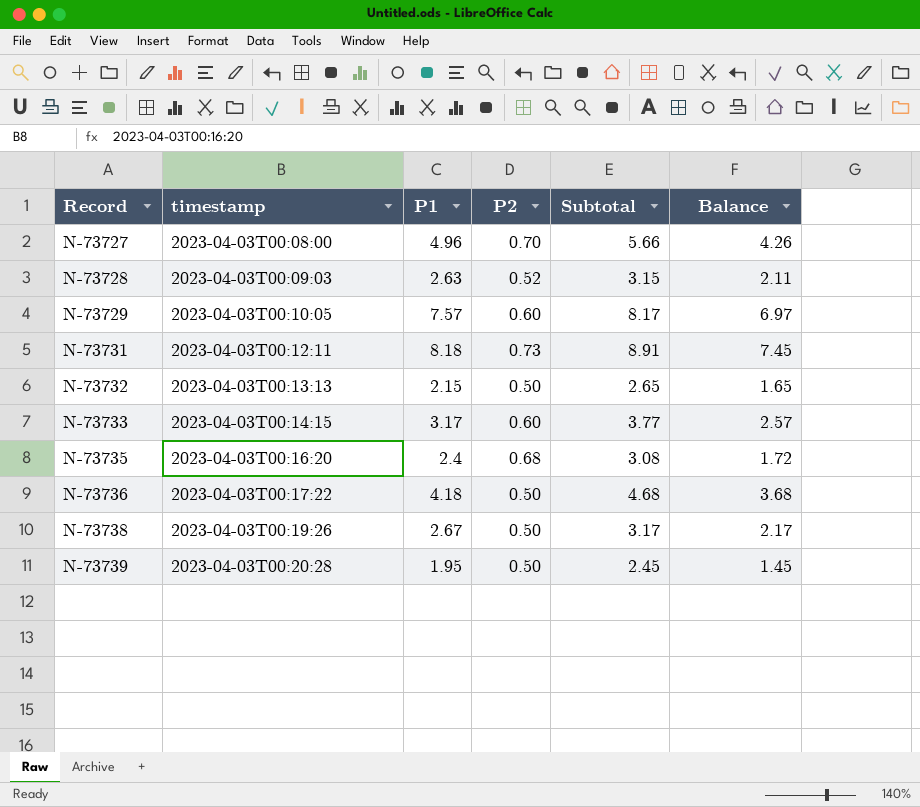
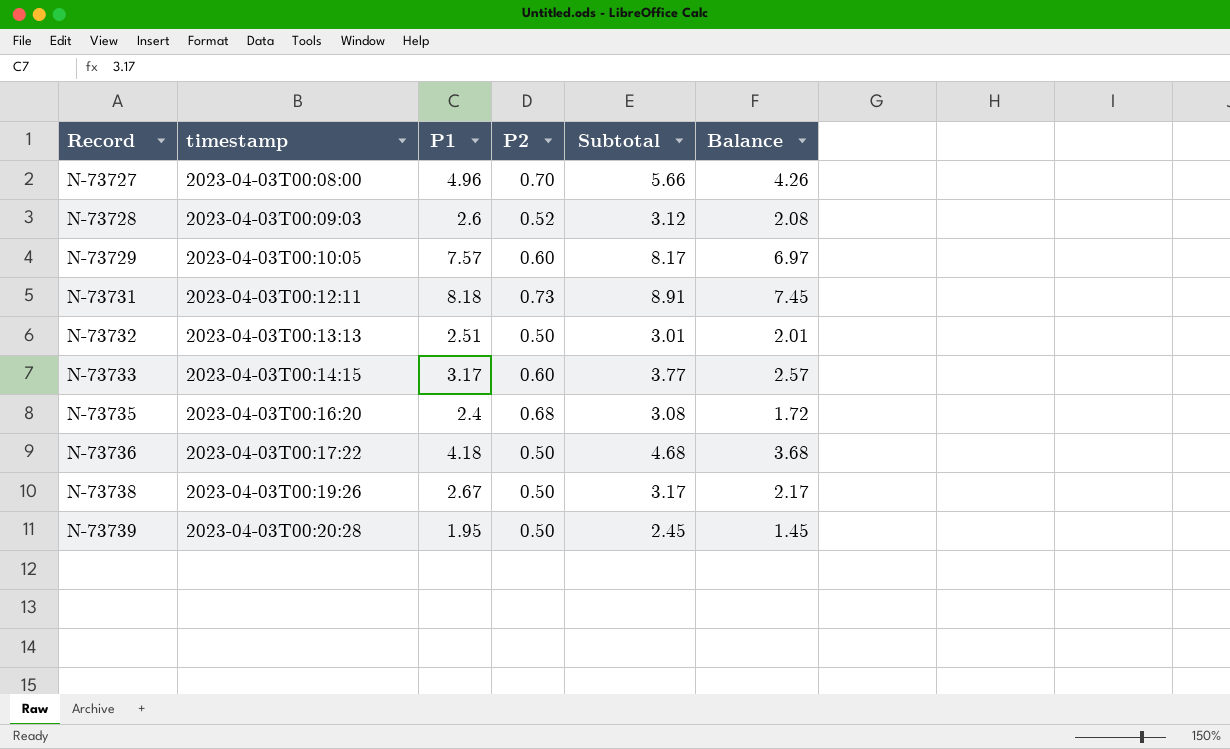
N-73728 | P1: 2.63 -> 2.6
N-73728 | Subtotal: 3.15 -> 3.12
N-73728 | Balance: 2.11 -> 2.08
N-73732 | P1: 2.15 -> 2.51
N-73732 | Subtotal: 2.65 -> 3.01
N-73732 | Balance: 1.65 -> 2.01

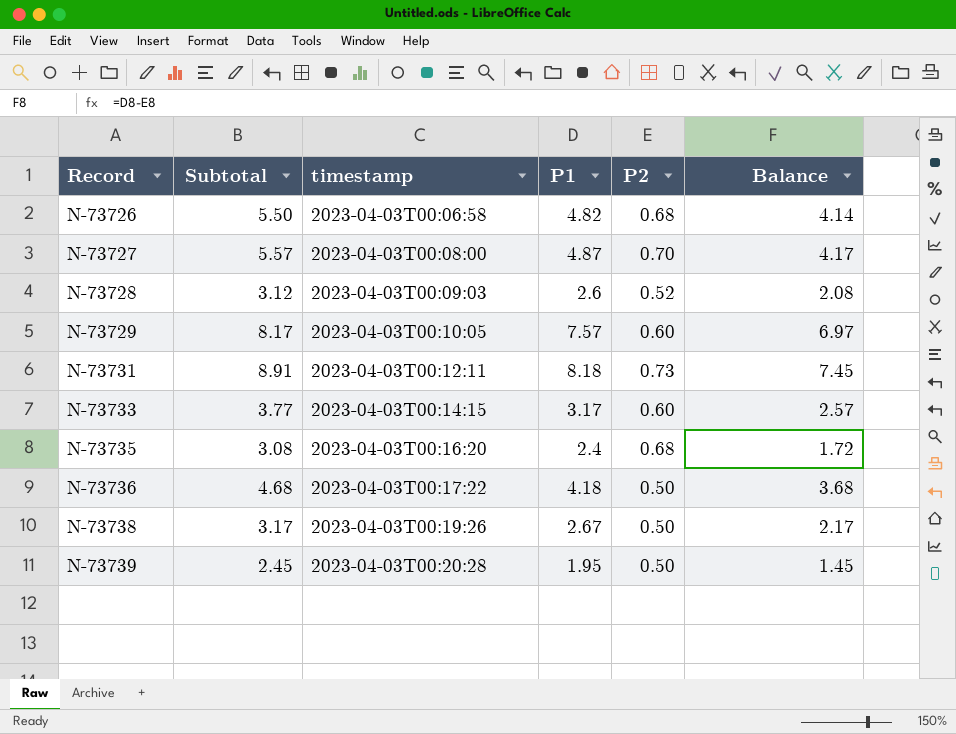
column Subtotal | position: 5 -> 2
row N-73732: 2023-04-03T00:13:13 | 2.51 | 0.50 | 3.01 | 2.01 -> none
row N-73726: none -> 5.50 | 2023-04-03T00:06:58 | 4.82 | 0.68 | 4.14
N-73727 | Subtotal: 5.66 -> 5.57
N-73727 | P1: 4.96 -> 4.87
N-73727 | Balance: 4.26 -> 4.17

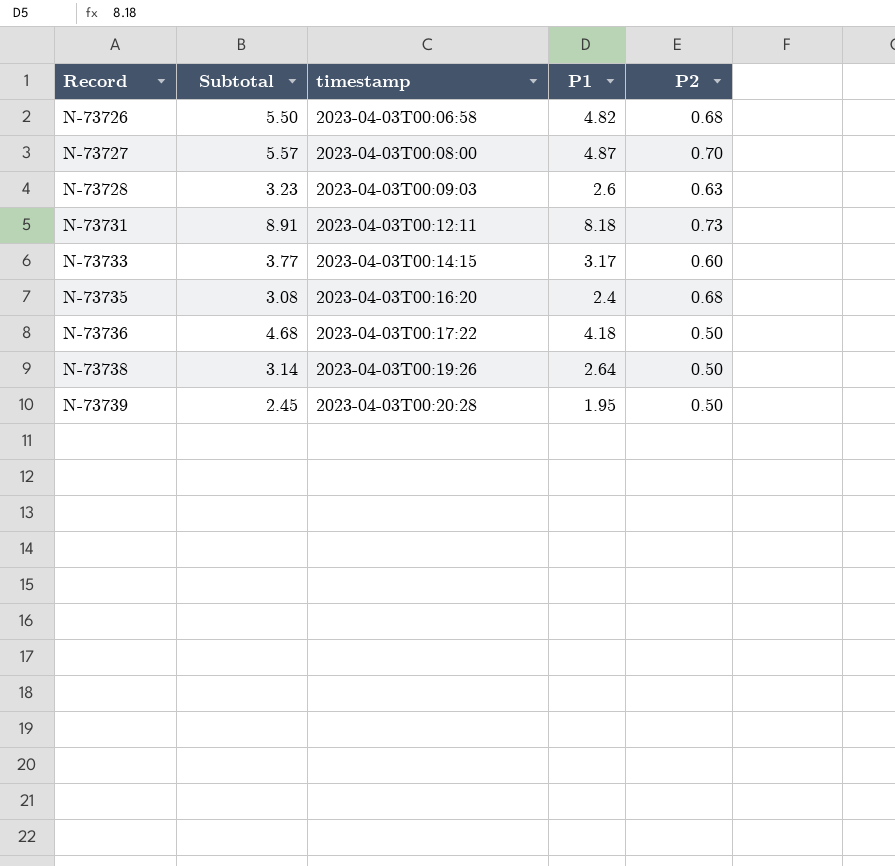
column Balance | formula: [P1] - [P2] -> none
row N-73729: 8.17 | 2023-04-03T00:10:05 | 7.57 | 0.60 | 6.97 -> none
N-73728 | Subtotal: 3.12 -> 3.23
N-73728 | P2: 0.52 -> 0.63
N-73738 | Subtotal: 3.17 -> 3.14
N-73738 | P1: 2.67 -> 2.64

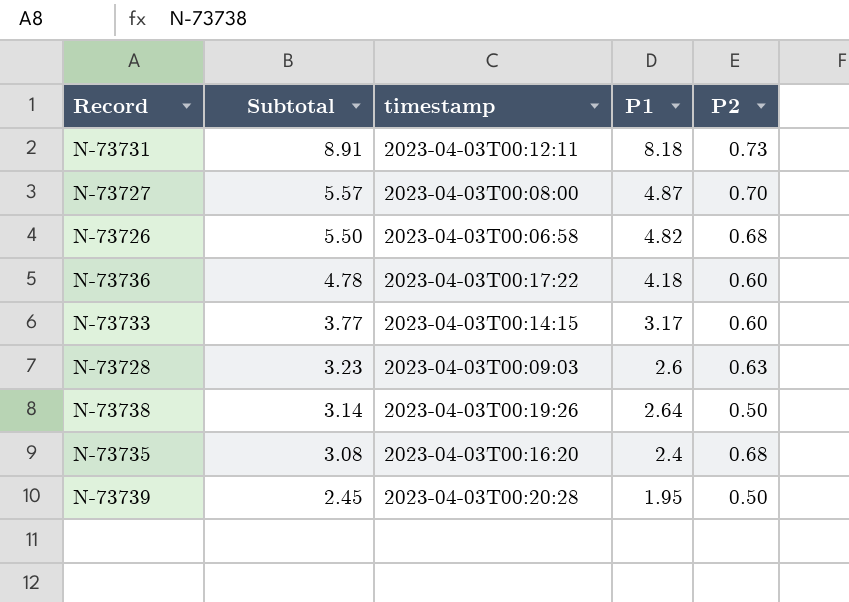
row order: Record ascending -> Subtotal descending
N-73736 | Subtotal: 4.68 -> 4.78
N-73736 | P2: 0.50 -> 0.60

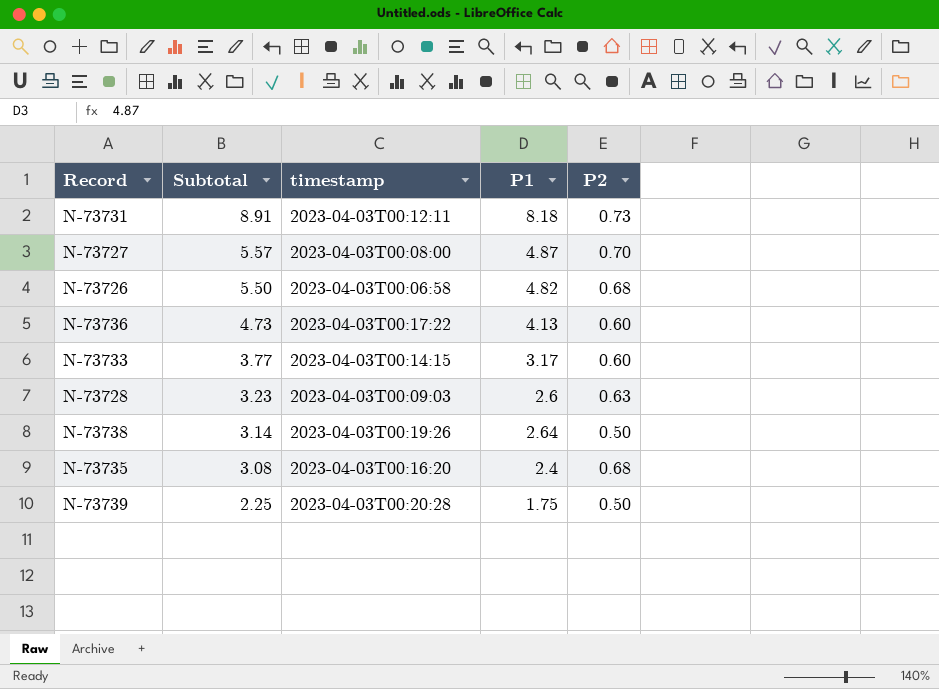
N-73736 | Subtotal: 4.78 -> 4.73
N-73736 | P1: 4.18 -> 4.13
N-73739 | Subtotal: 2.45 -> 2.25
N-73739 | P1: 1.95 -> 1.75

